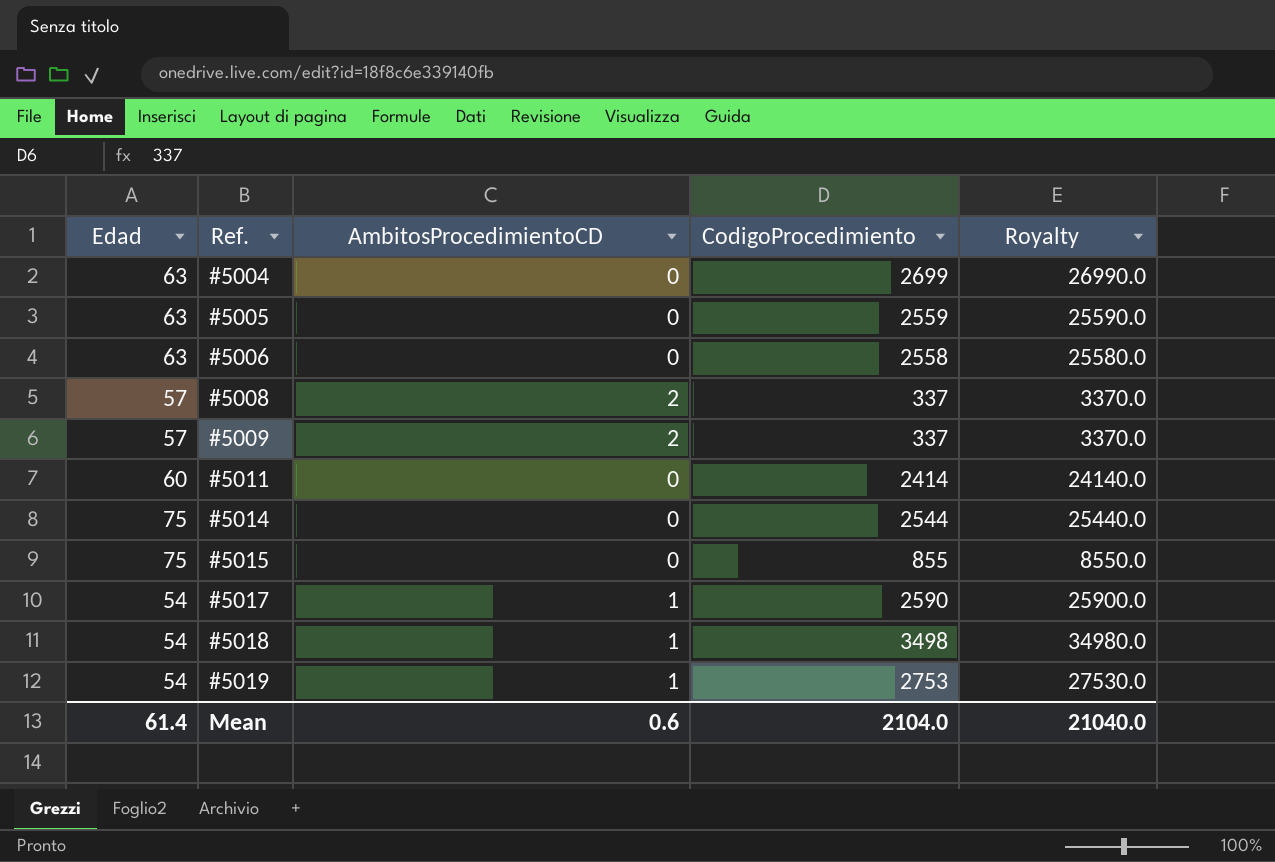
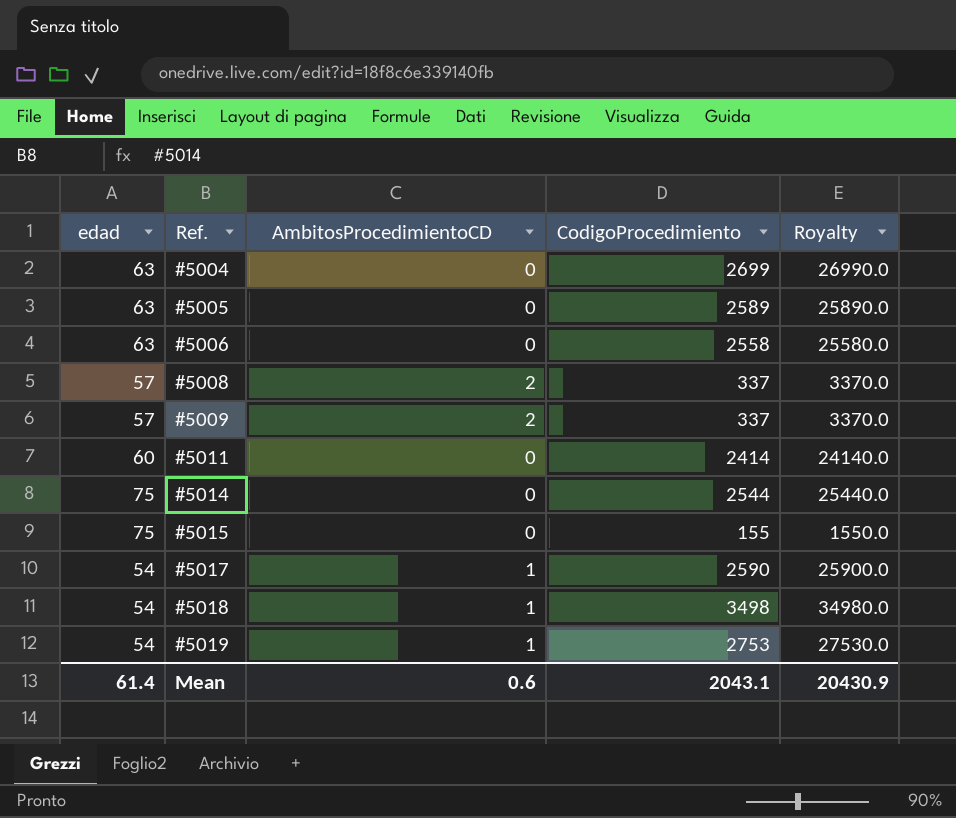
column name: Edad -> edad
#5005 | CodigoProcedimiento: 2559 -> 2589
#5005 | Royalty: 25590.0 -> 25890.0
#5015 | CodigoProcedimiento: 855 -> 155
#5015 | Royalty: 8550.0 -> 1550.0
Mean | CodigoProcedimiento: 2104.0 -> 2043.1
Mean | Royalty: 21040.0 -> 20430.9

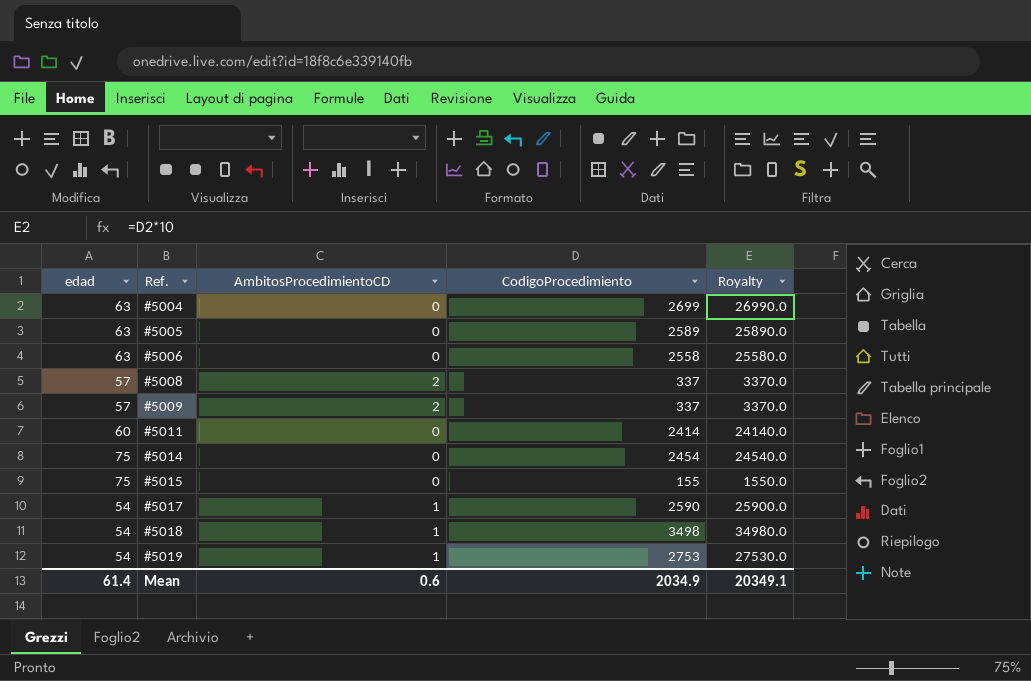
#5014 | CodigoProcedimiento: 2544 -> 2454
#5014 | Royalty: 25440.0 -> 24540.0
Mean | CodigoProcedimiento: 2043.1 -> 2034.9
Mean | Royalty: 20430.9 -> 20349.1

